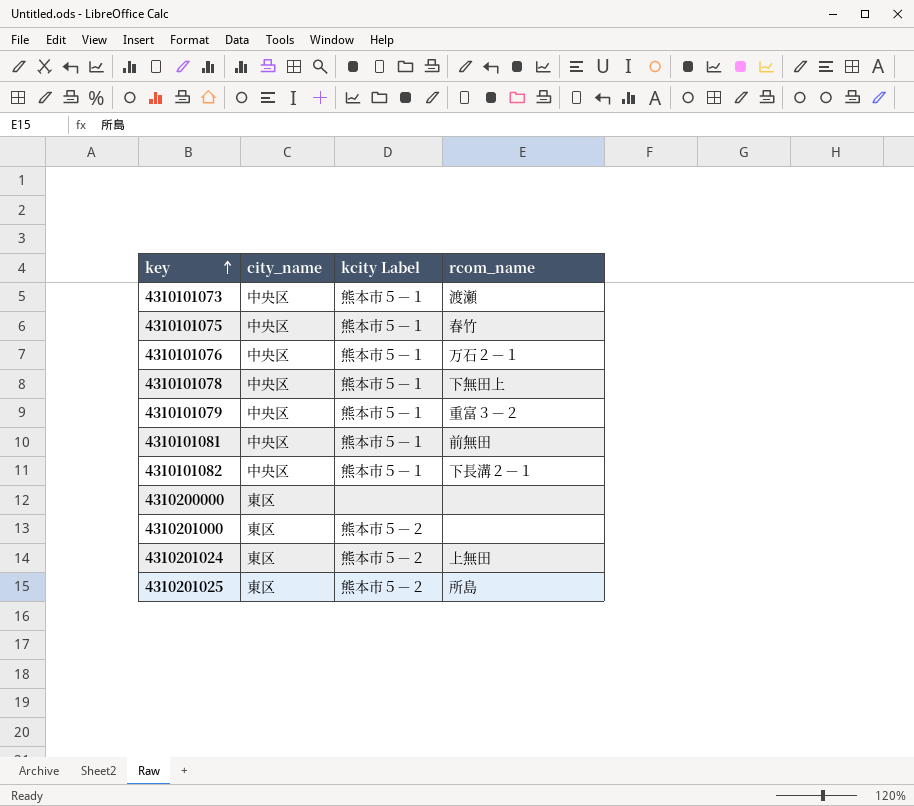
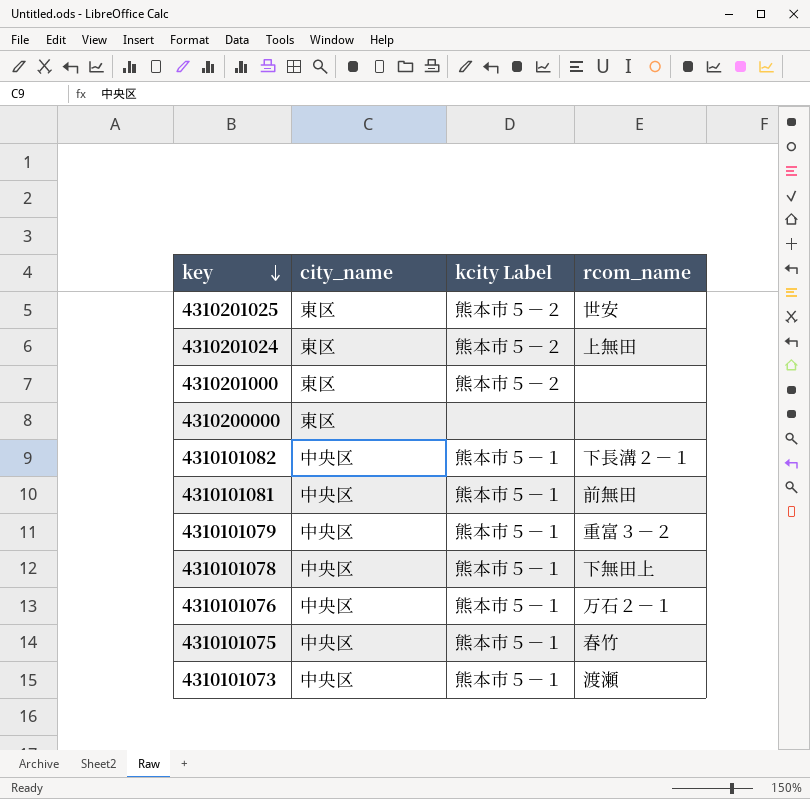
row order: key ascending -> key descending
4310201025 | rcom_name: 所島 -> 世安

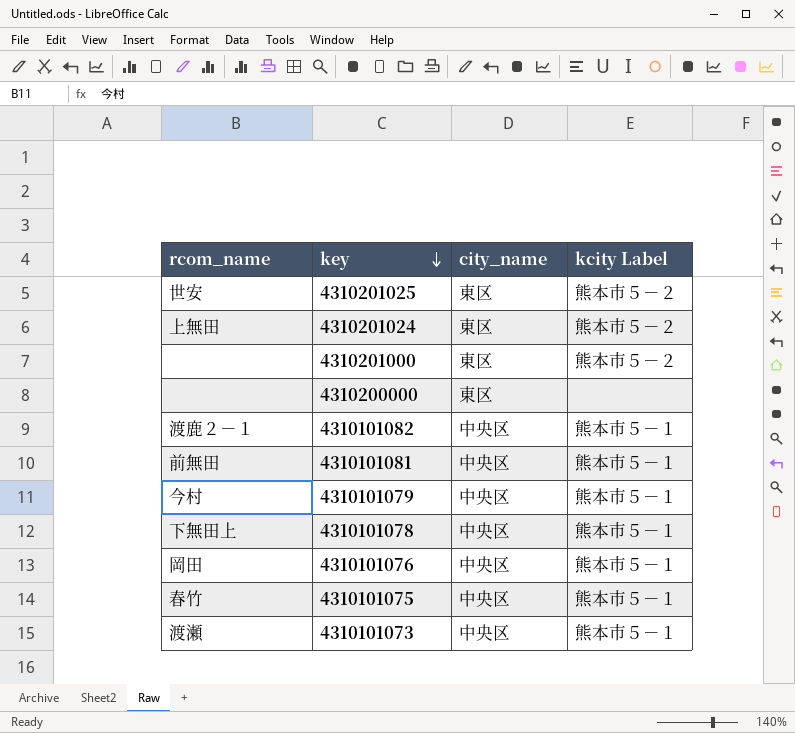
column rcom_name | position: 4 -> 1
4310101082 | rcom_name: 下長溝２－１ -> 渡鹿２－１
4310101079 | rcom_name: 重富３－２ -> 今村
4310101076 | rcom_name: 万石２－１ -> 岡田

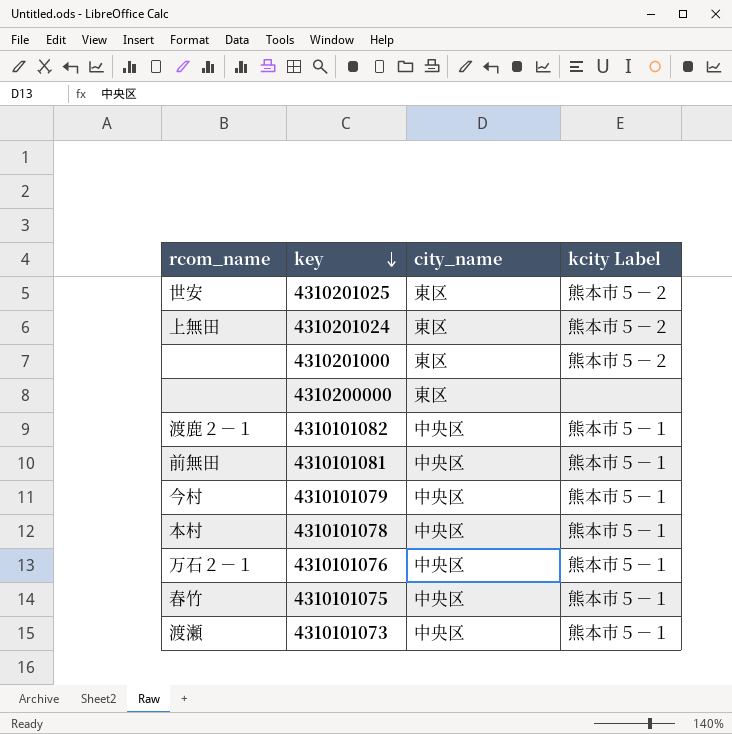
4310101078 | rcom_name: 下無田上 -> 本村
4310101076 | rcom_name: 岡田 -> 万石２－１

